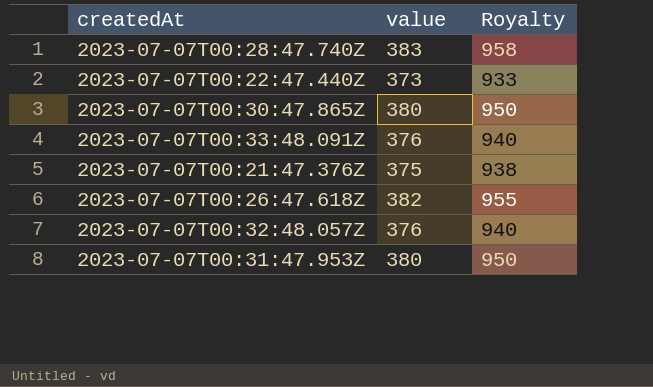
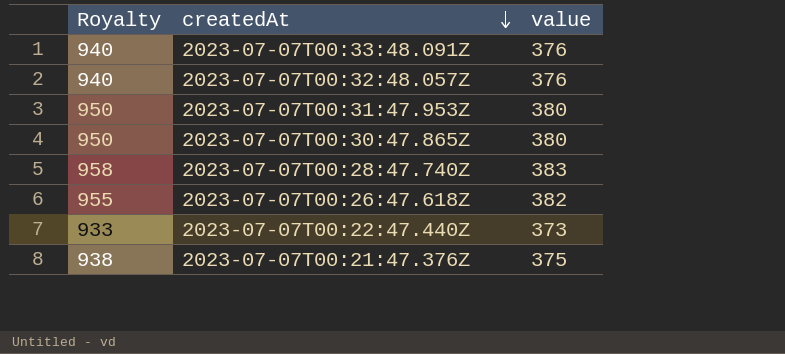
row order: none -> createdAt descending
column Royalty | position: 3 -> 1

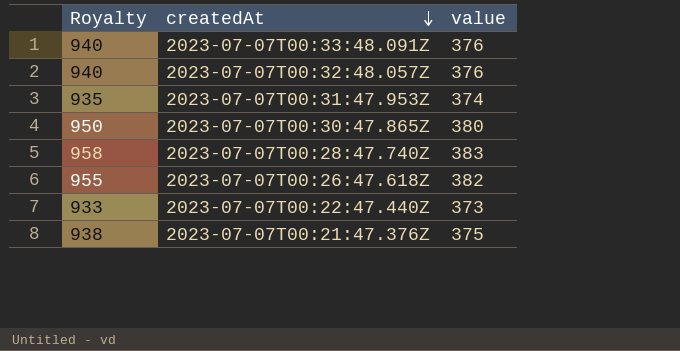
2023-07-07T00:31:47.953Z | Royalty: 950 -> 935
2023-07-07T00:31:47.953Z | value: 380 -> 374

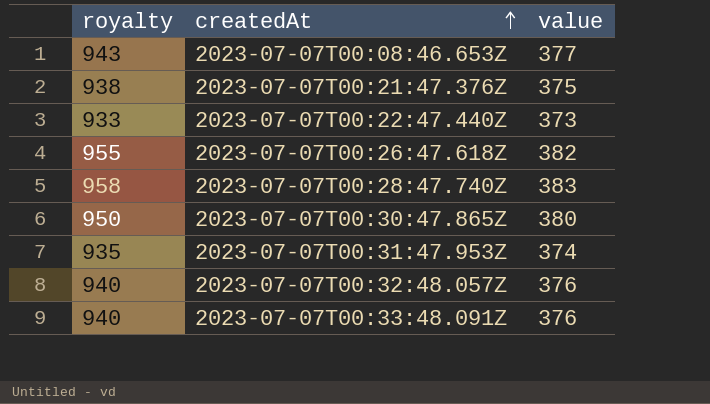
row order: createdAt descending -> createdAt ascending
column name: Royalty -> royalty
row 2023-07-07T00:08:46.653Z: none -> 943 | 377

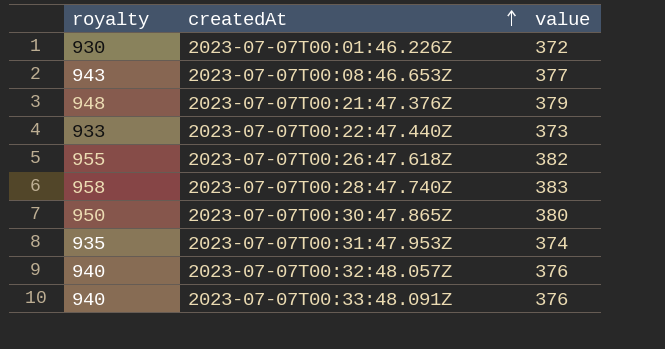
row 2023-07-07T00:01:46.226Z: none -> 930 | 372
2023-07-07T00:21:47.376Z | royalty: 938 -> 948
2023-07-07T00:21:47.376Z | value: 375 -> 379

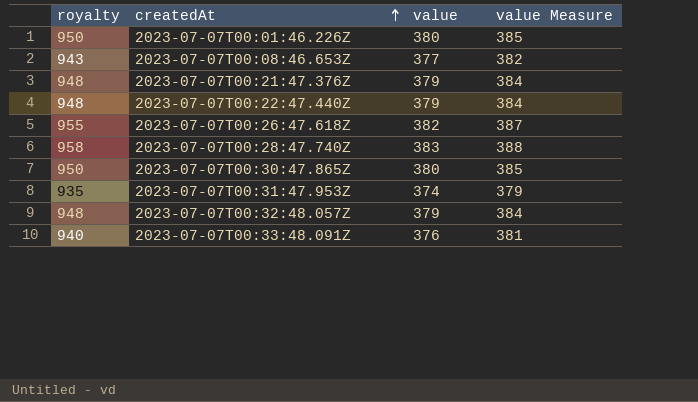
column value Measure | formula: none -> [value] + 5
2023-07-07T00:01:46.226Z | royalty: 930 -> 950
2023-07-07T00:01:46.226Z | value: 372 -> 380
2023-07-07T00:22:47.440Z | royalty: 933 -> 948
2023-07-07T00:22:47.440Z | value: 373 -> 379
2023-07-07T00:32:48.057Z | royalty: 940 -> 948
2023-07-07T00:32:48.057Z | value: 376 -> 379

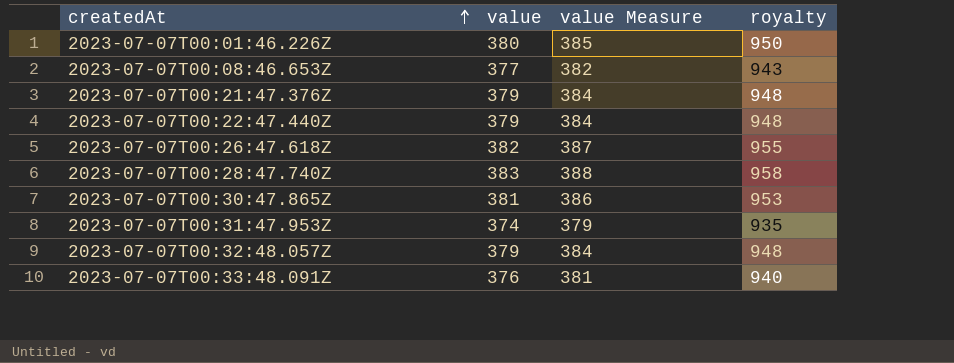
column royalty | position: 1 -> 4
2023-07-07T00:30:47.865Z | value: 380 -> 381
2023-07-07T00:30:47.865Z | value Measure: 385 -> 386
2023-07-07T00:30:47.865Z | royalty: 950 -> 953

